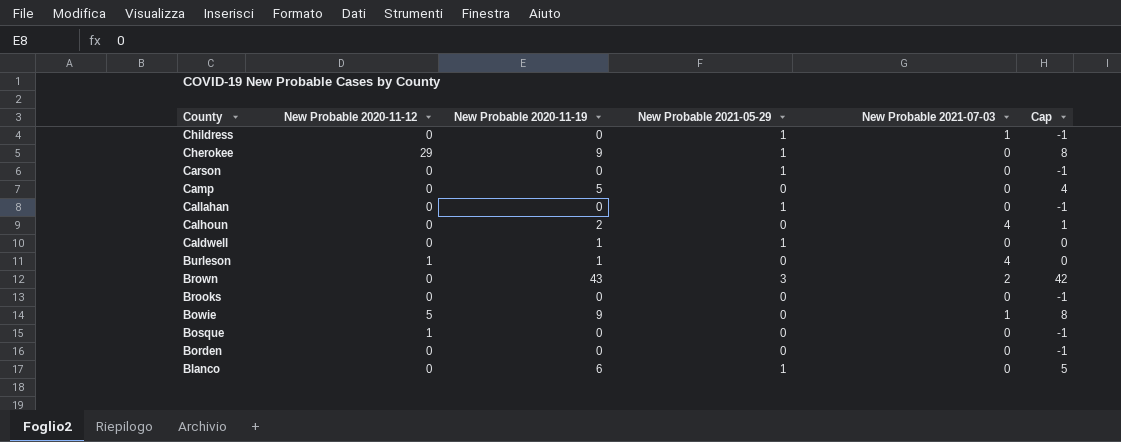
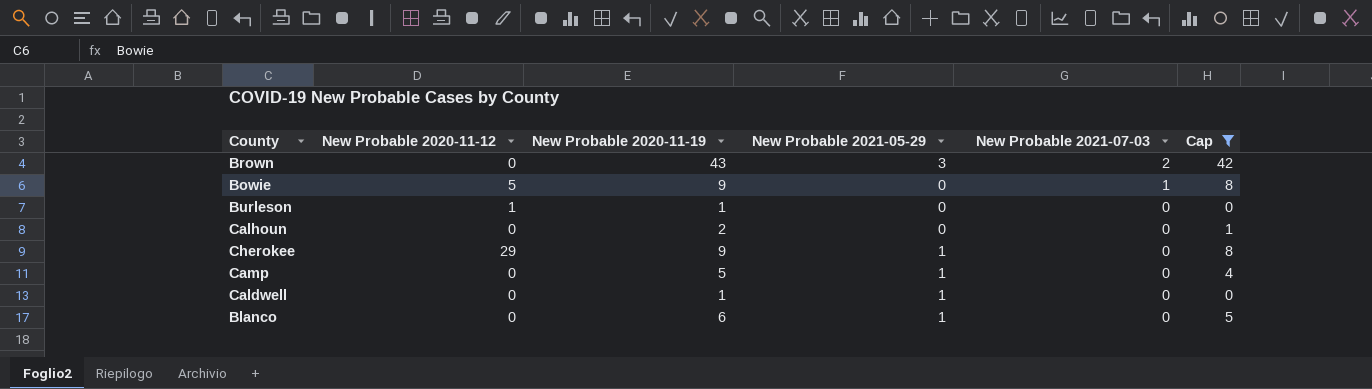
filter: none -> Cap != -1
row order: County descending -> New Probable 2021-07-03 descending
Burleson | New Probable 2021-07-03: 4 -> 0
Calhoun | New Probable 2021-07-03: 4 -> 0
Camp | New Probable 2021-05-29: 0 -> 1

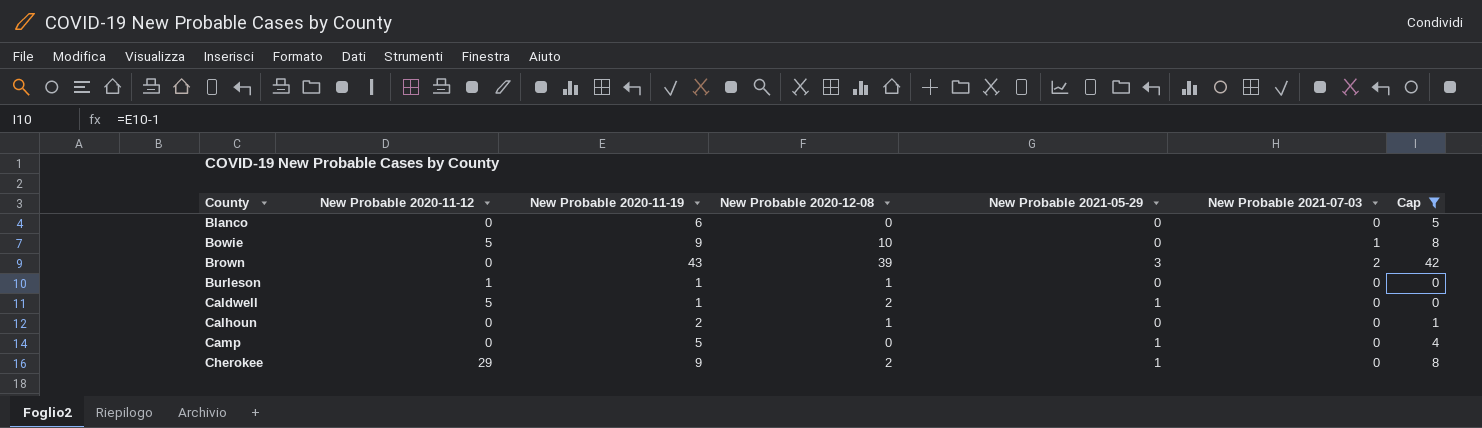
row order: New Probable 2021-07-03 descending -> County ascending
column New Probable 2020-12-08 | position: none -> 4
Blanco | New Probable 2021-05-29: 1 -> 0
Caldwell | New Probable 2020-11-12: 0 -> 5

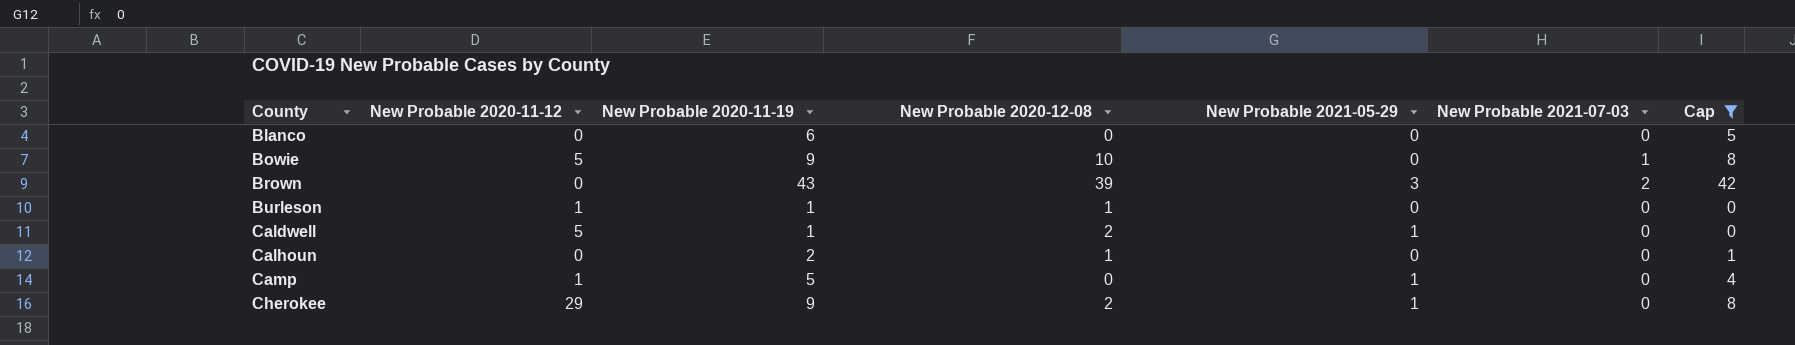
Camp | New Probable 2020-11-12: 0 -> 1

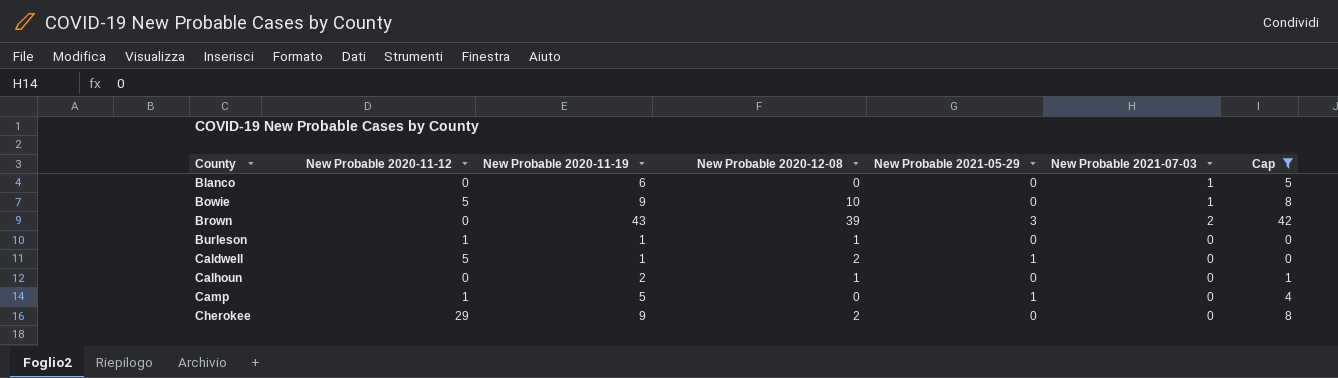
Blanco | New Probable 2021-07-03: 0 -> 1
Cherokee | New Probable 2021-05-29: 1 -> 0

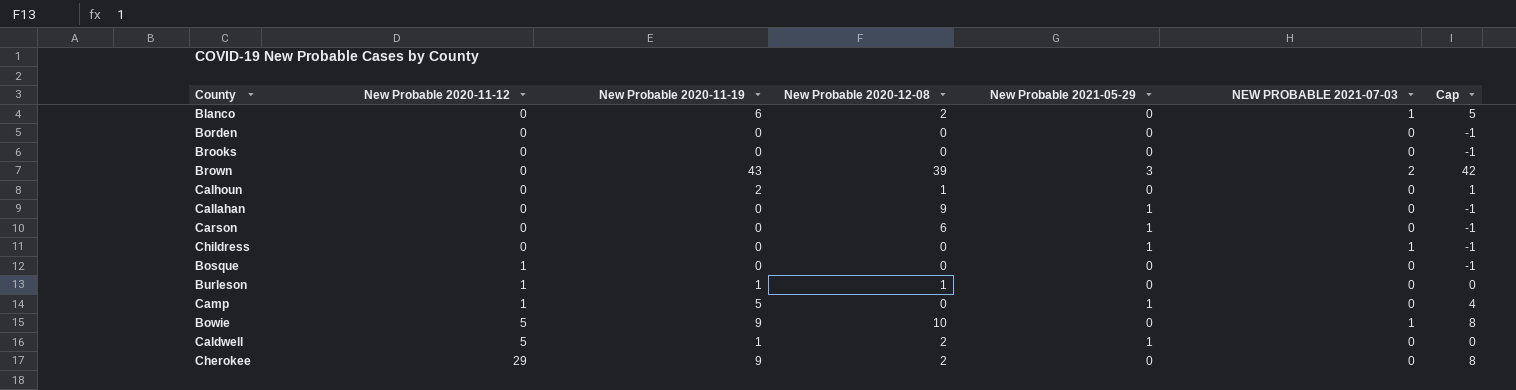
filter: Cap != -1 -> none
row order: County ascending -> New Probable 2020-11-12 ascending
column name: New Probable 2021-07-03 -> NEW PROBABLE 2021-07-03
Blanco | New Probable 2020-12-08: 0 -> 2

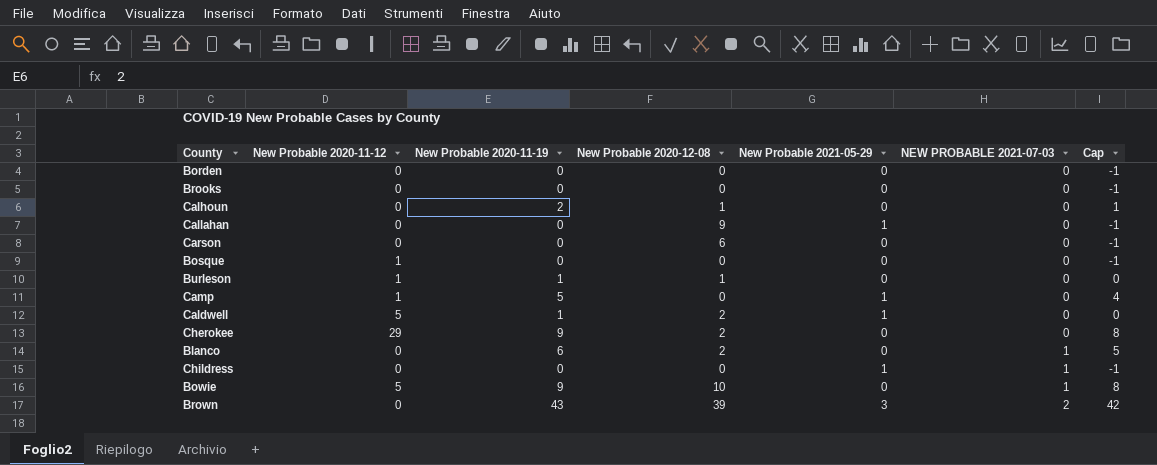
row order: New Probable 2020-11-12 ascending -> NEW PROBABLE 2021-07-03 ascending
Carson | New Probable 2021-05-29: 1 -> 0

